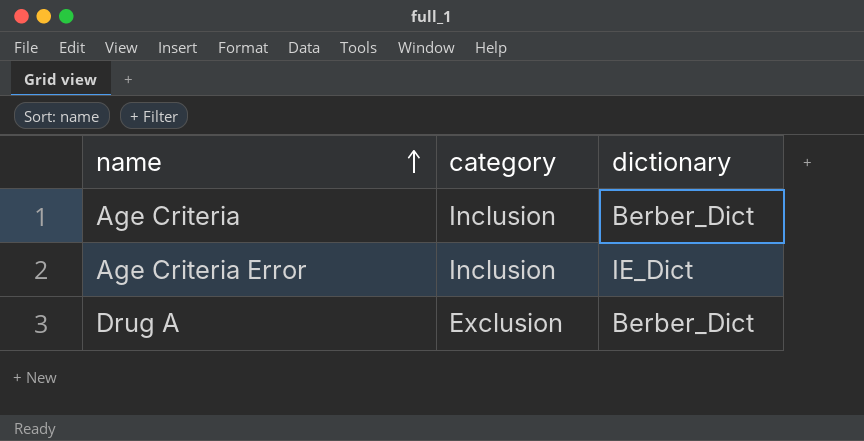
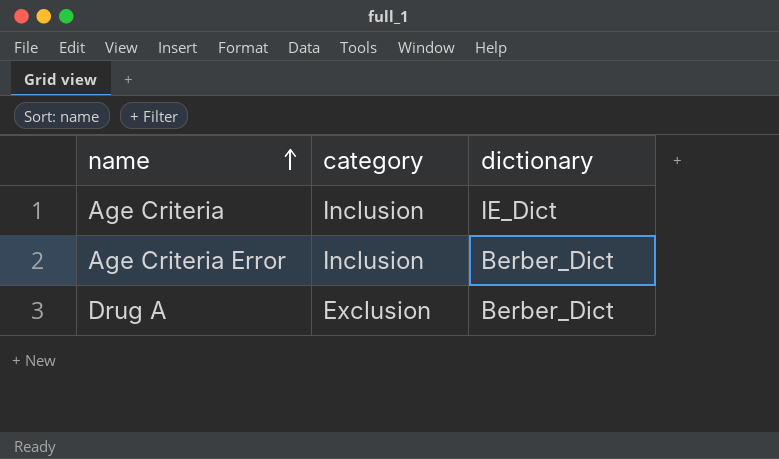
Age Criteria | dictionary: Berber_Dict -> IE_Dict
Age Criteria Error | dictionary: IE_Dict -> Berber_Dict

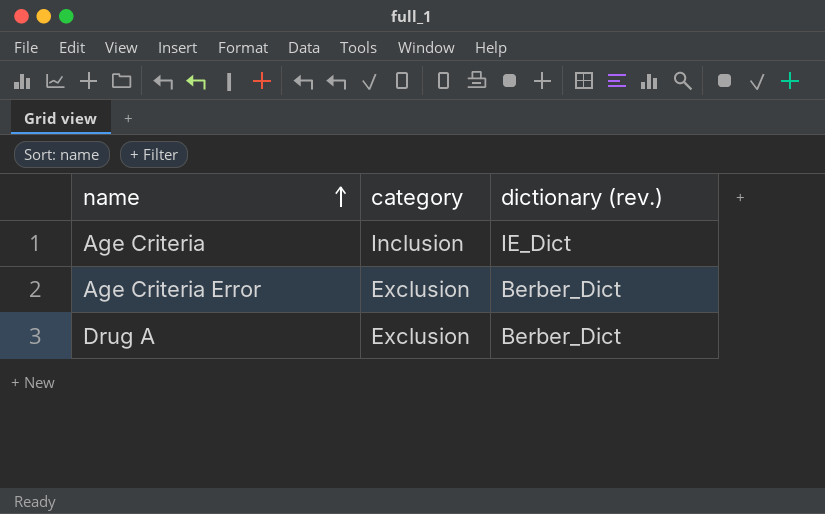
column name: dictionary -> dictionary (rev.)
Age Criteria Error | category: Inclusion -> Exclusion

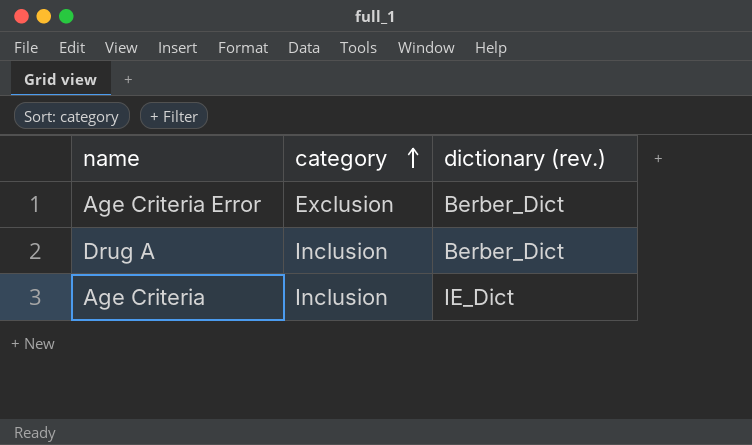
row order: name ascending -> category ascending
Drug A | category: Exclusion -> Inclusion

